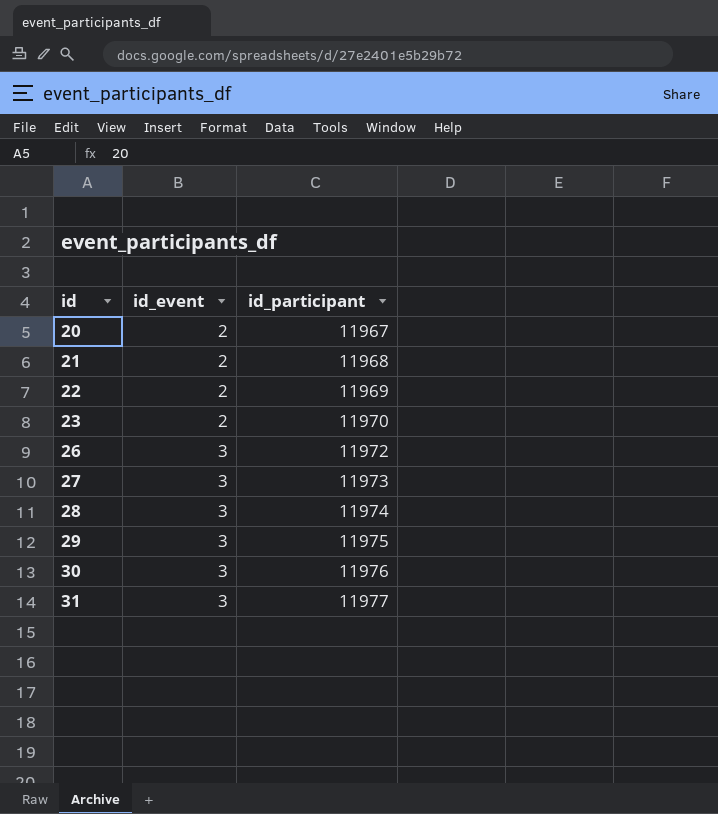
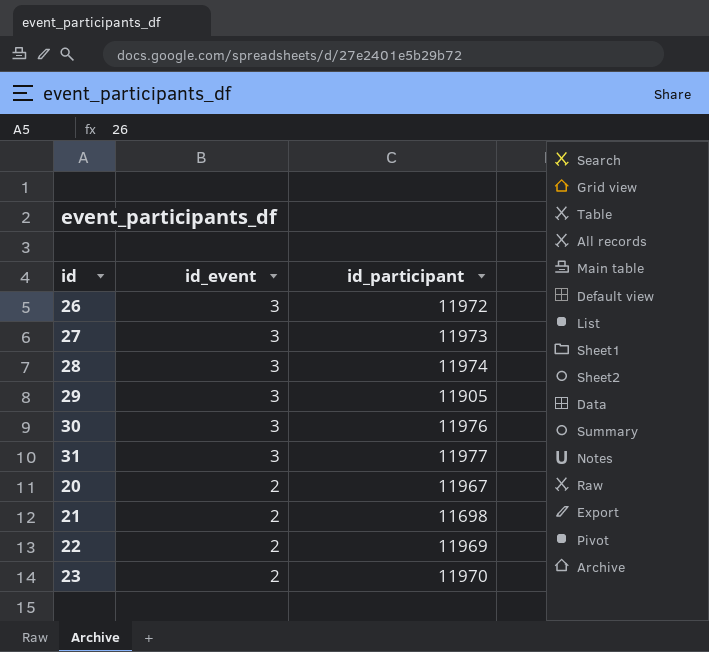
row order: id ascending -> id_event descending
29 | id_participant: 11975 -> 11905
21 | id_participant: 11968 -> 11698

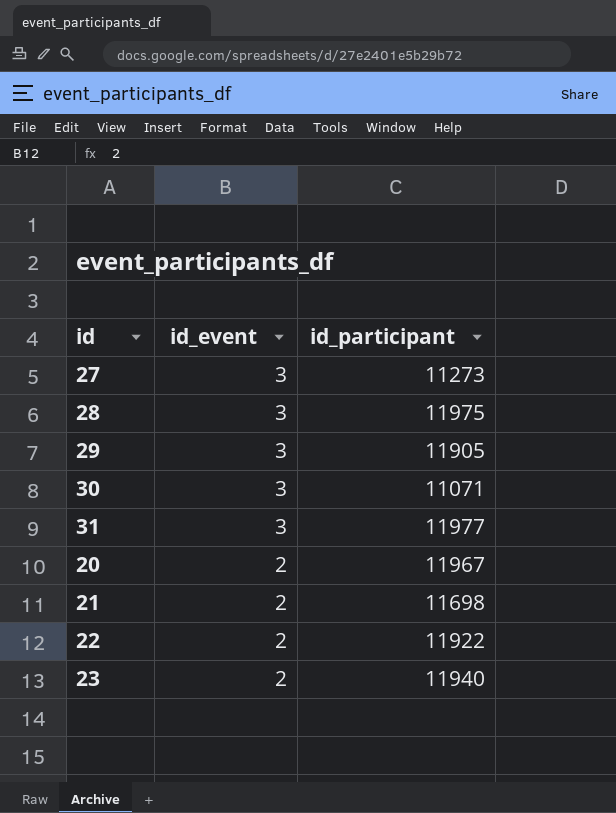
row 26: 3 | 11972 -> none
27 | id_participant: 11973 -> 11273
28 | id_participant: 11974 -> 11975
30 | id_participant: 11976 -> 11071
22 | id_participant: 11969 -> 11922
23 | id_participant: 11970 -> 11940

